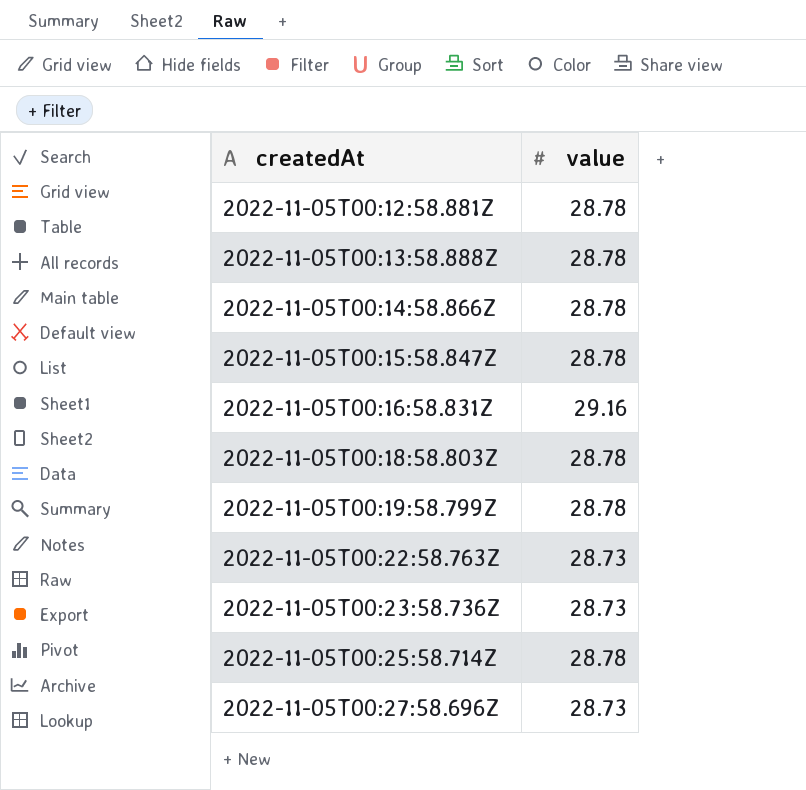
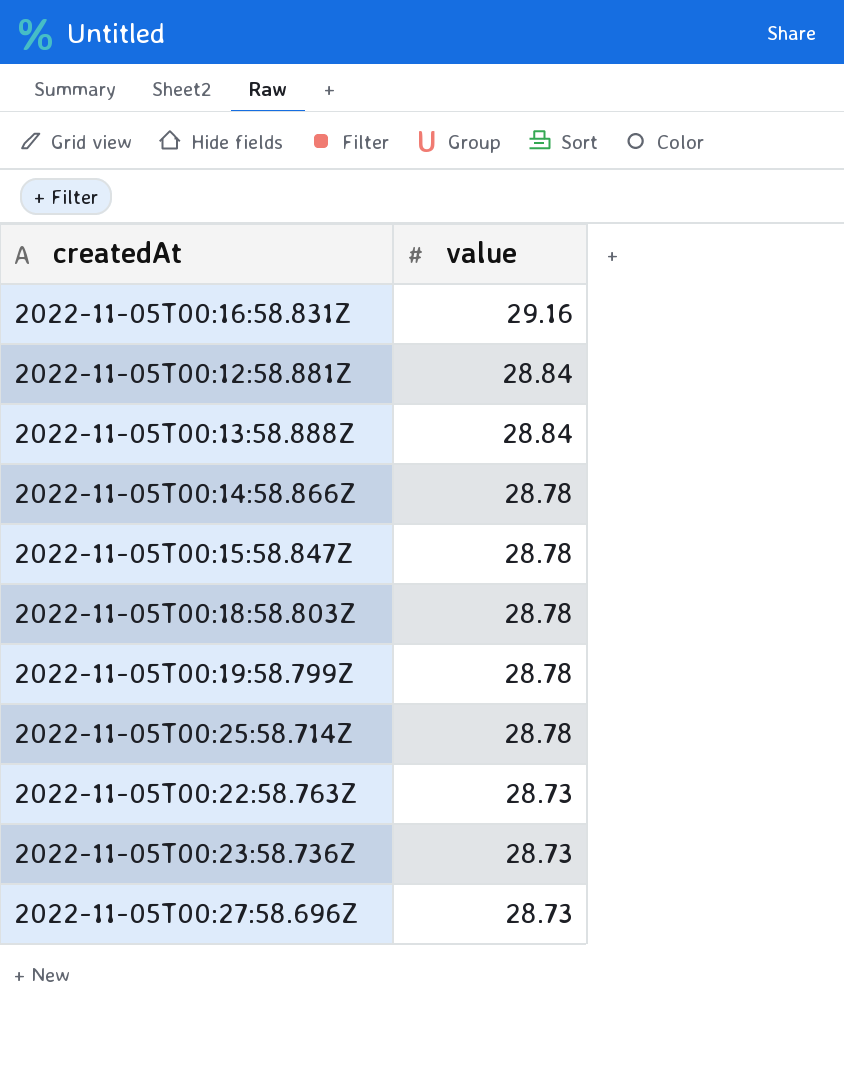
row order: createdAt ascending -> value descending
2022-11-05T00:12:58.881Z | value: 28.78 -> 28.84
2022-11-05T00:13:58.888Z | value: 28.78 -> 28.84

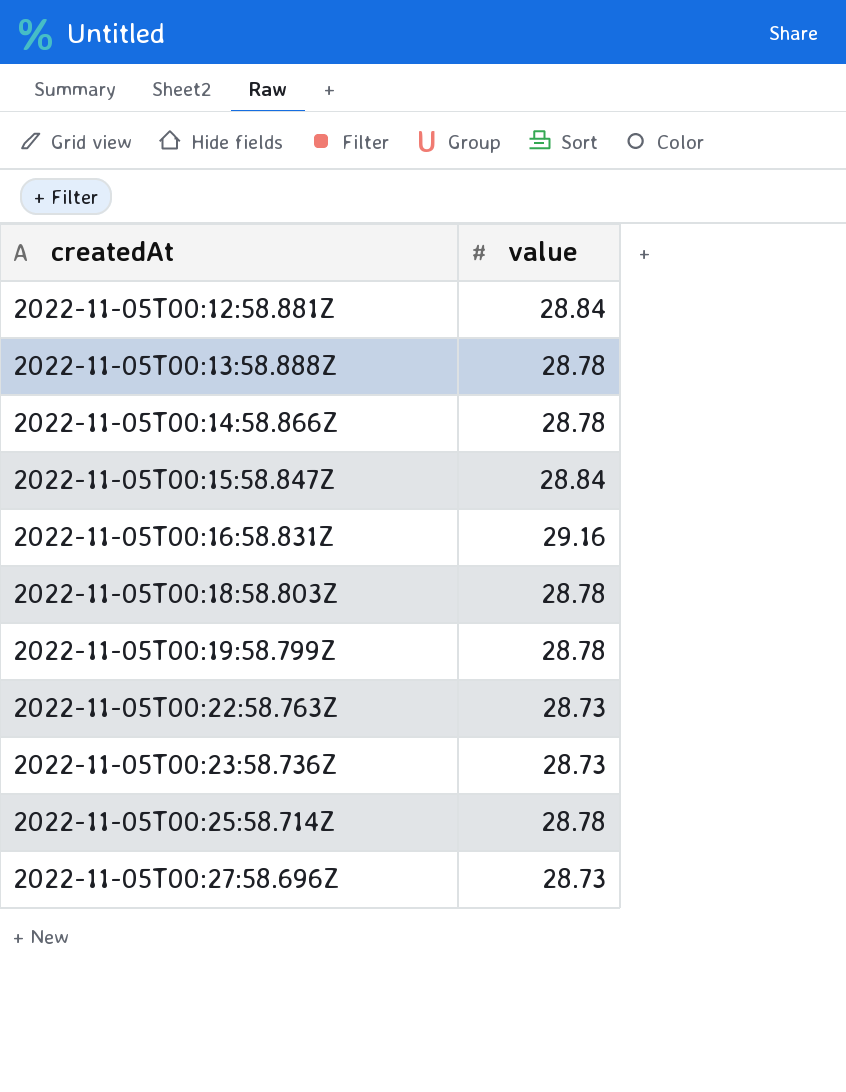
row order: value descending -> createdAt ascending
2022-11-05T00:13:58.888Z | value: 28.84 -> 28.78
2022-11-05T00:15:58.847Z | value: 28.78 -> 28.84

